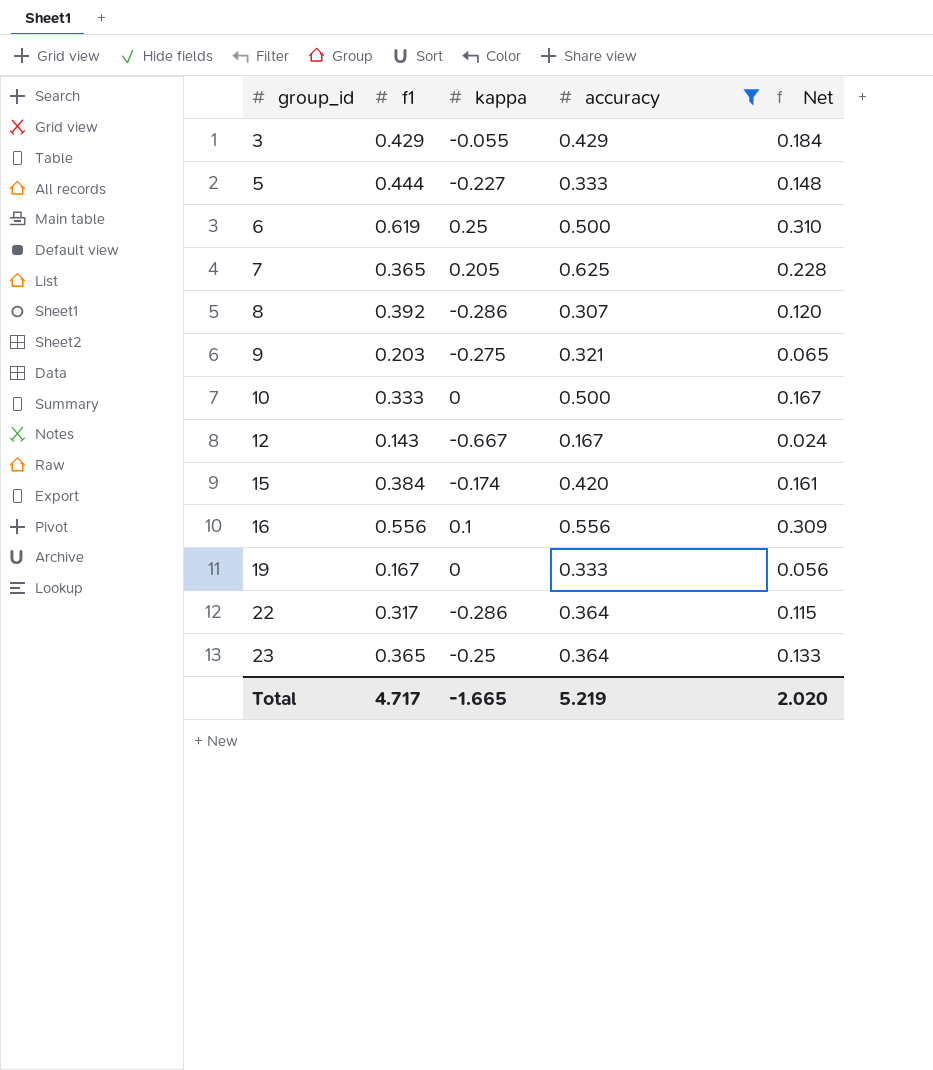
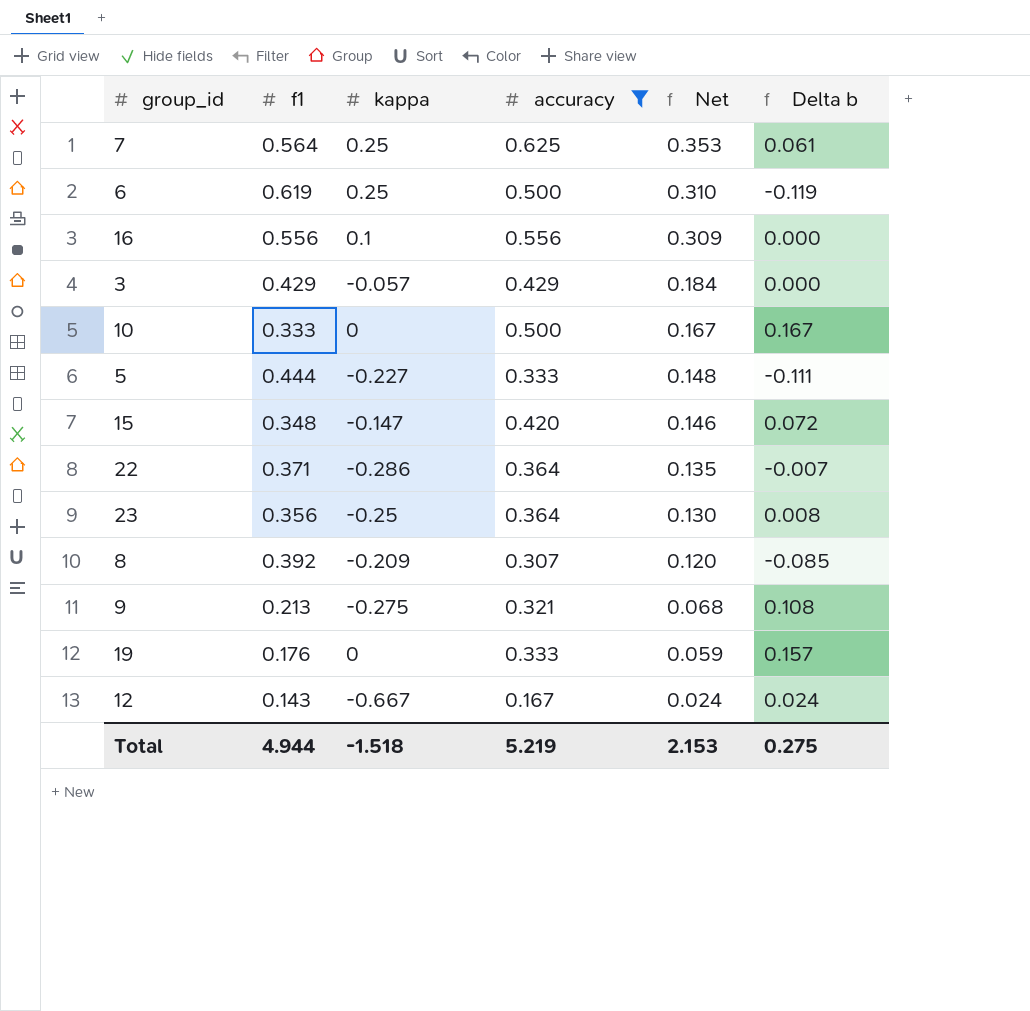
row order: group_id ascending -> Net descending
column Delta b | formula: none -> [accuracy] - [f1]
7 | f1: 0.365 -> 0.564
7 | kappa: 0.205 -> 0.25
7 | Net: 0.228 -> 0.353
3 | kappa: -0.055 -> -0.057
15 | f1: 0.384 -> 0.348
15 | kappa: -0.174 -> -0.147
15 | Net: 0.161 -> 0.146
22 | f1: 0.317 -> 0.371
22 | Net: 0.115 -> 0.135
23 | f1: 0.365 -> 0.356
23 | Net: 0.133 -> 0.130
8 | kappa: -0.286 -> -0.209
9 | f1: 0.203 -> 0.213
9 | Net: 0.065 -> 0.068
19 | f1: 0.167 -> 0.176
19 | Net: 0.056 -> 0.059
Total | f1: 4.717 -> 4.944
Total | kappa: -1.665 -> -1.518
Total | Net: 2.020 -> 2.153

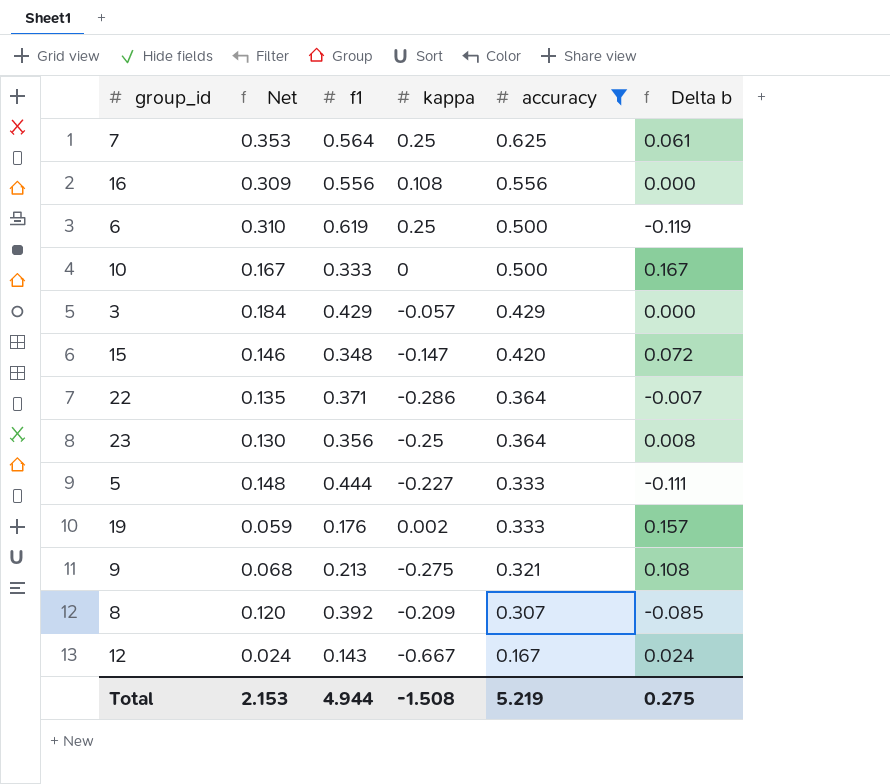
row order: Net descending -> accuracy descending
column Net | position: 5 -> 2
16 | kappa: 0.1 -> 0.108
19 | kappa: 0 -> 0.002
Total | kappa: -1.518 -> -1.508

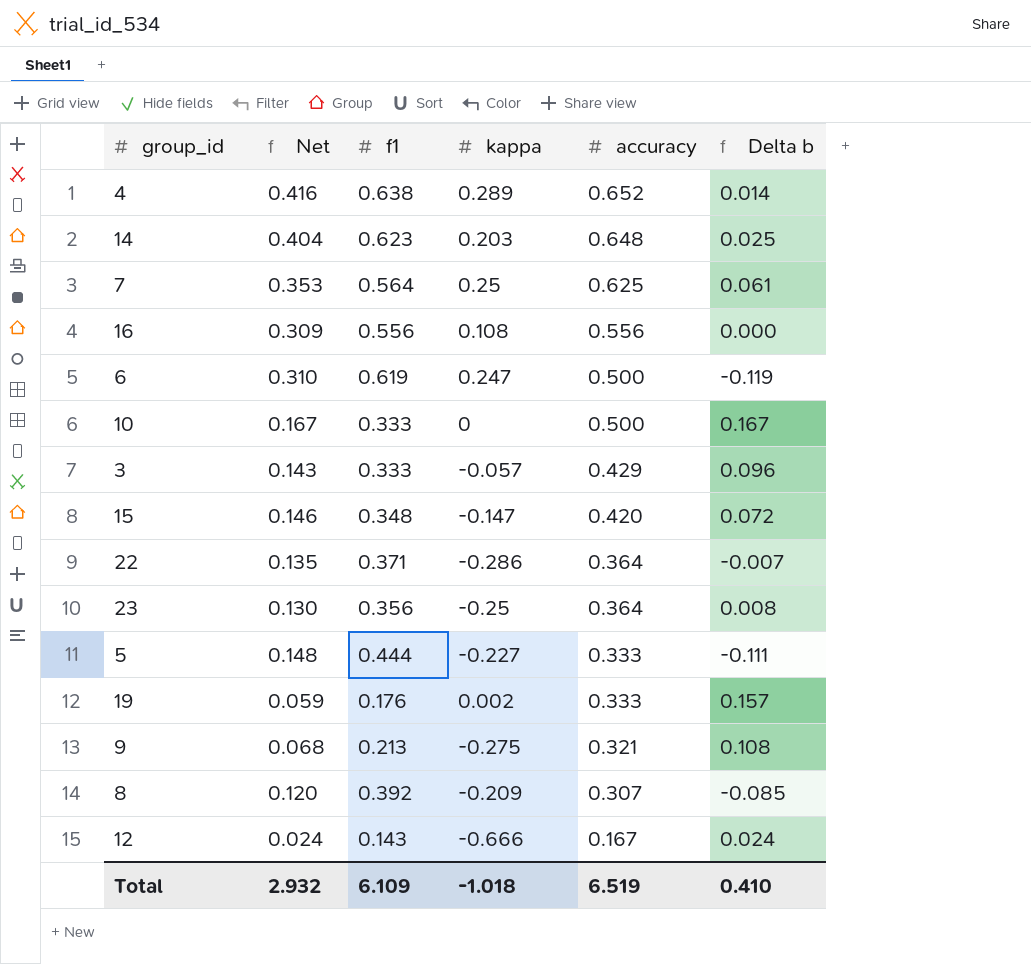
filter: accuracy <= 0.625 -> none
6 | kappa: 0.25 -> 0.247
3 | Net: 0.184 -> 0.143
3 | f1: 0.429 -> 0.333
3 | Delta b: 0.000 -> 0.096
12 | kappa: -0.667 -> -0.666
Total | Net: 2.153 -> 2.932
Total | f1: 4.944 -> 6.109
Total | kappa: -1.508 -> -1.018
Total | accuracy: 5.219 -> 6.519
Total | Delta b: 0.275 -> 0.410

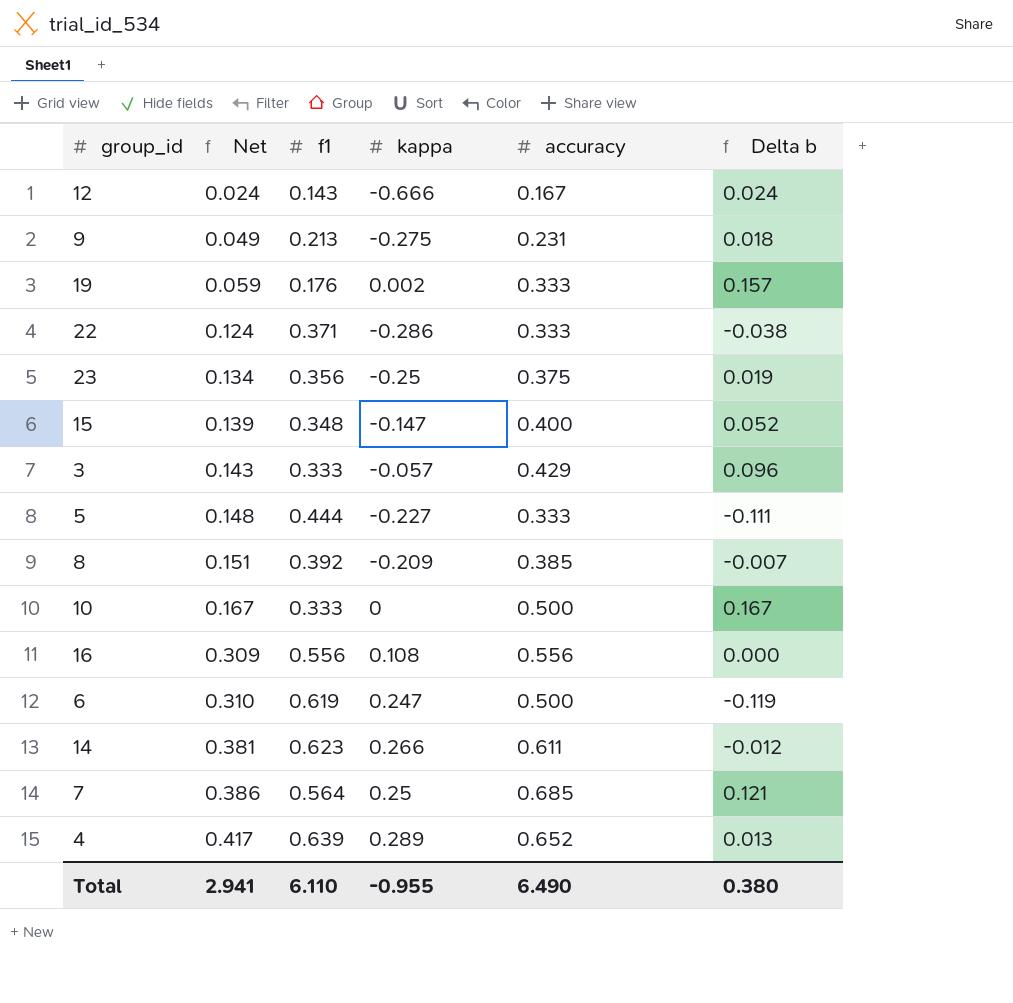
row order: accuracy descending -> Net ascending
9 | Net: 0.068 -> 0.049
9 | accuracy: 0.321 -> 0.231
9 | Delta b: 0.108 -> 0.018
22 | Net: 0.135 -> 0.124
22 | accuracy: 0.364 -> 0.333
22 | Delta b: -0.007 -> -0.038
23 | Net: 0.130 -> 0.134
23 | accuracy: 0.364 -> 0.375
23 | Delta b: 0.008 -> 0.019
15 | Net: 0.146 -> 0.139
15 | accuracy: 0.420 -> 0.400
15 | Delta b: 0.072 -> 0.052
8 | Net: 0.120 -> 0.151
8 | accuracy: 0.307 -> 0.385
8 | Delta b: -0.085 -> -0.007
14 | Net: 0.404 -> 0.381
14 | kappa: 0.203 -> 0.266
14 | accuracy: 0.648 -> 0.611
14 | Delta b: 0.025 -> -0.012
7 | Net: 0.353 -> 0.386
7 | accuracy: 0.625 -> 0.685
7 | Delta b: 0.061 -> 0.121
4 | Net: 0.416 -> 0.417
4 | f1: 0.638 -> 0.639
4 | Delta b: 0.014 -> 0.013
Total | Net: 2.932 -> 2.941
Total | f1: 6.109 -> 6.110
Total | kappa: -1.018 -> -0.955
Total | accuracy: 6.519 -> 6.490
Total | Delta b: 0.410 -> 0.380

